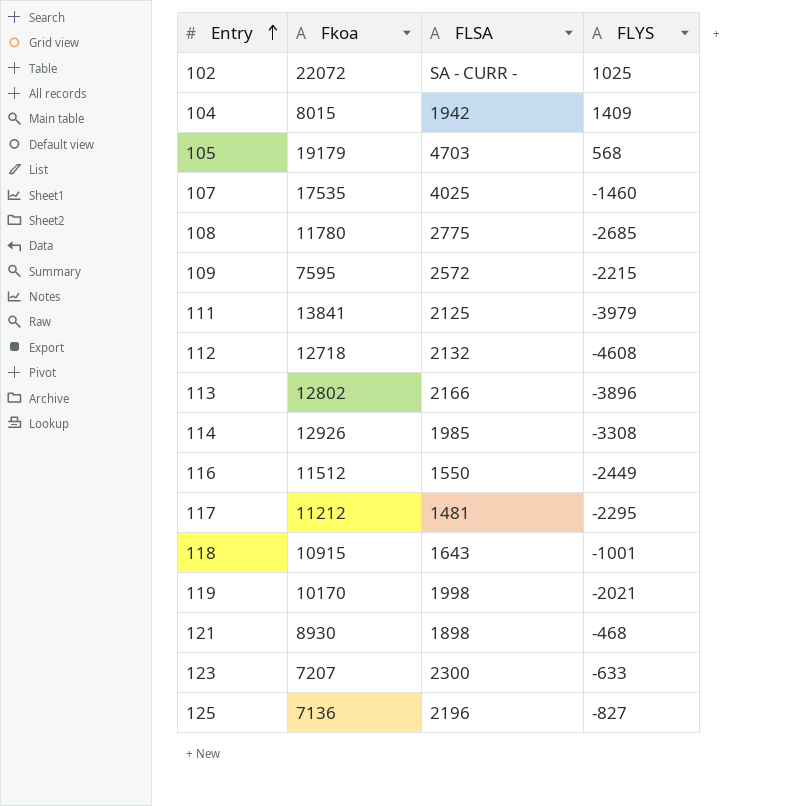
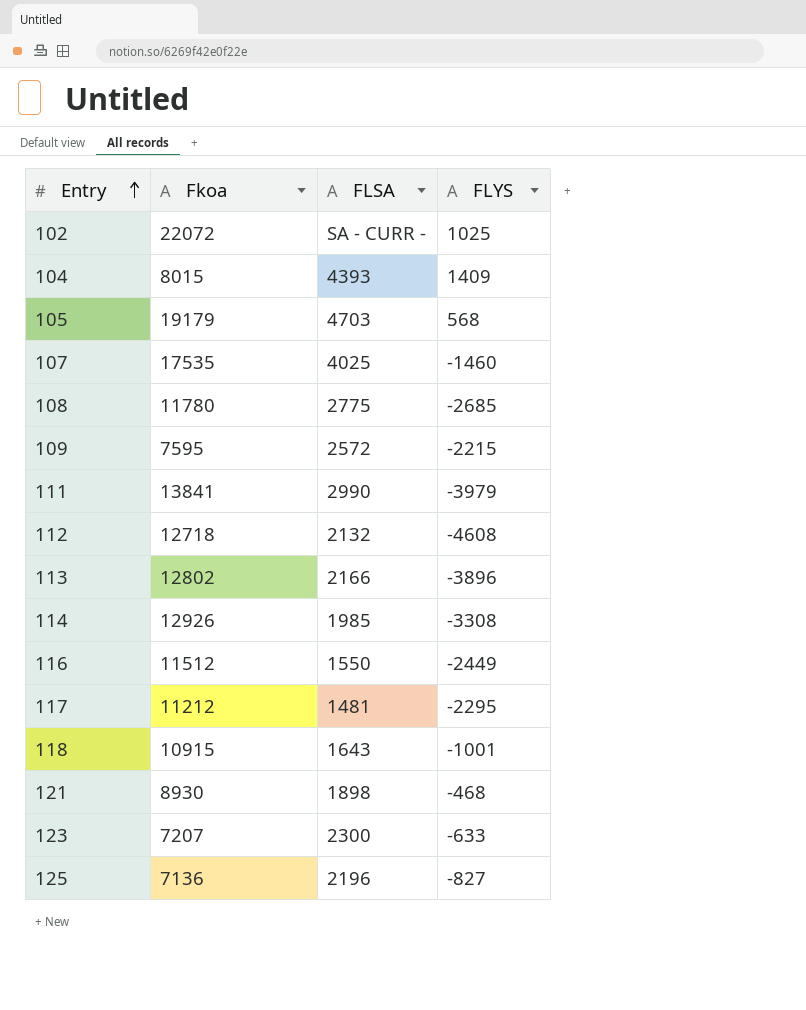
row 119: 10170 | 1998 | -2021 -> none
104 | FLSA: 1942 -> 4393
111 | FLSA: 2125 -> 2990

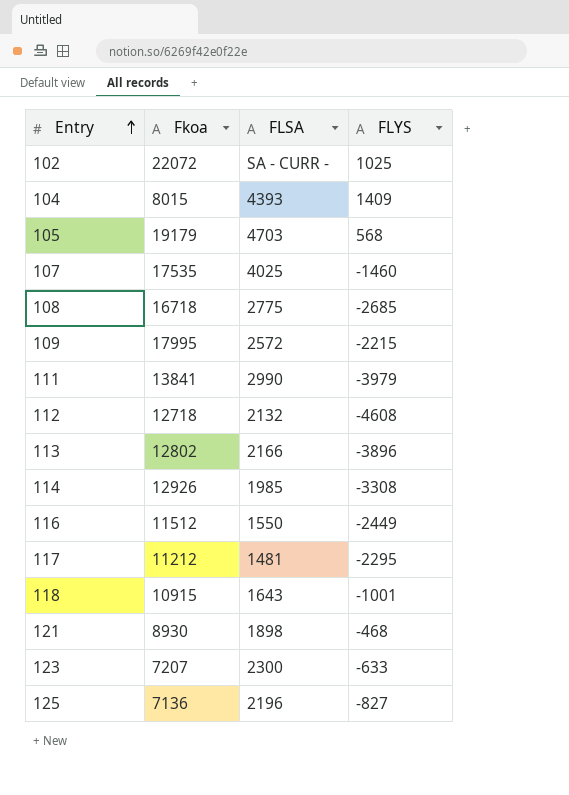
108 | Fkoa: 11780 -> 16718
109 | Fkoa: 7595 -> 17995

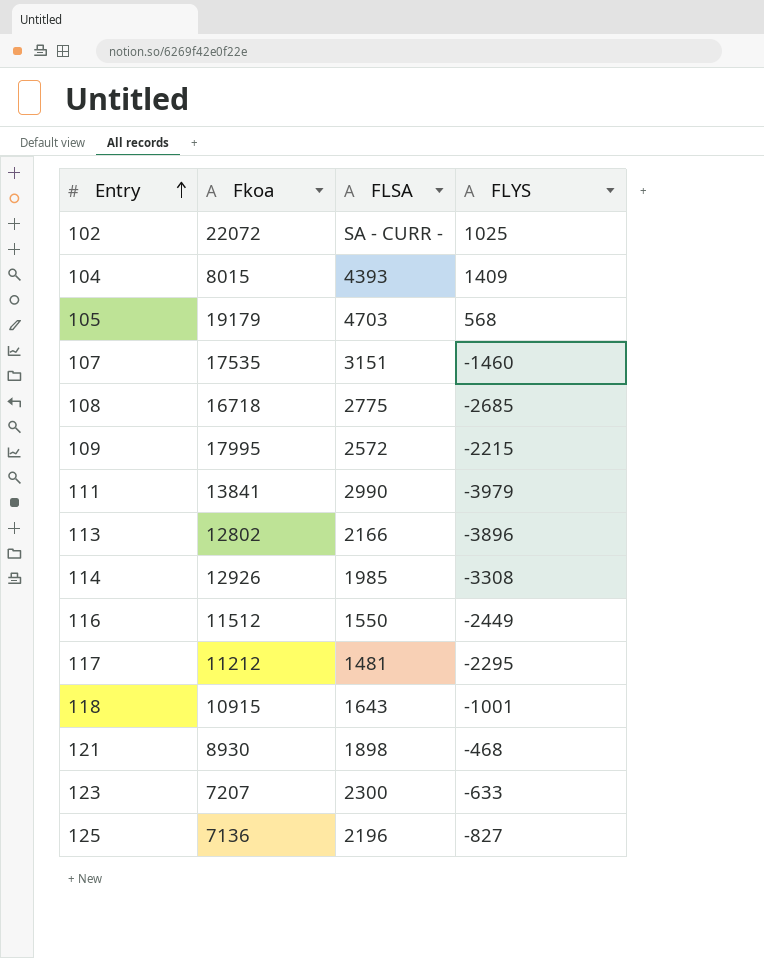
row 112: 12718 | 2132 | -4608 -> none
107 | FLSA: 4025 -> 3151

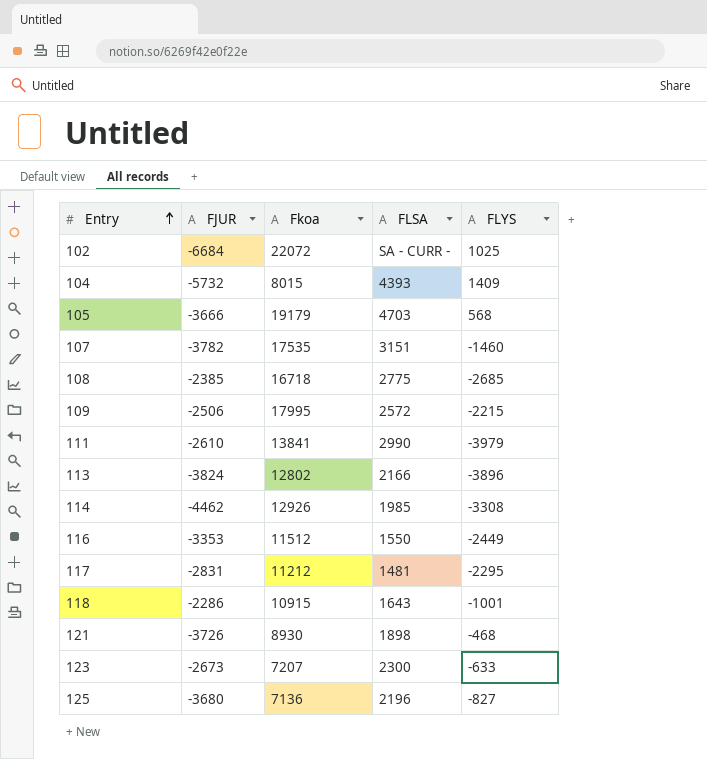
column FJUR | position: none -> 2

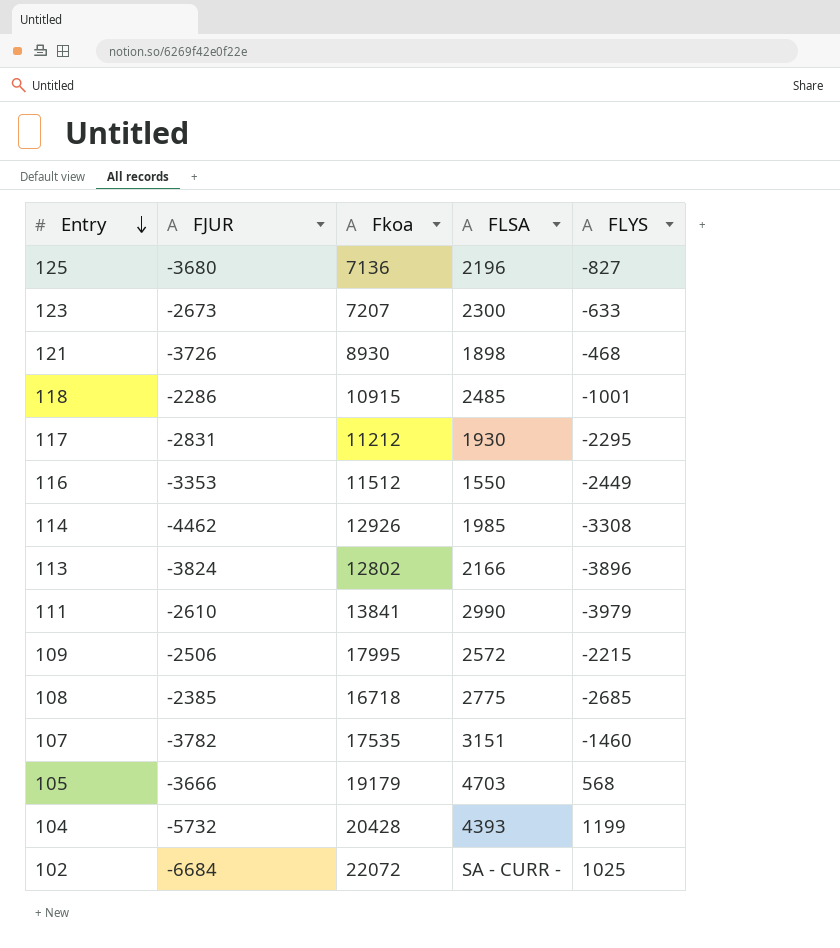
row order: Entry ascending -> Entry descending
118 | FLSA: 1643 -> 2485
117 | FLSA: 1481 -> 1930
104 | Fkoa: 8015 -> 20428
104 | FLYS: 1409 -> 1199

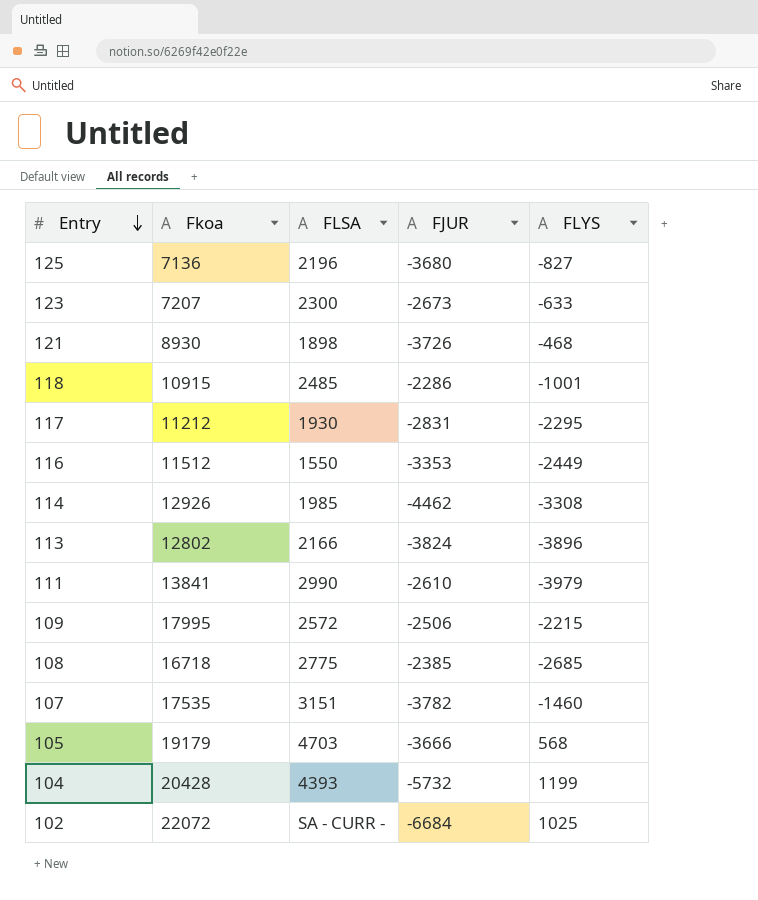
column FJUR | position: 2 -> 4

